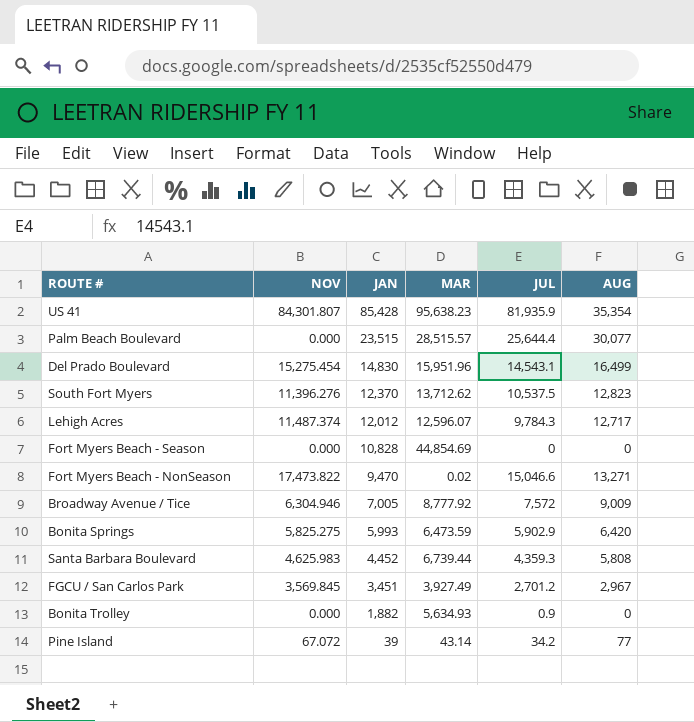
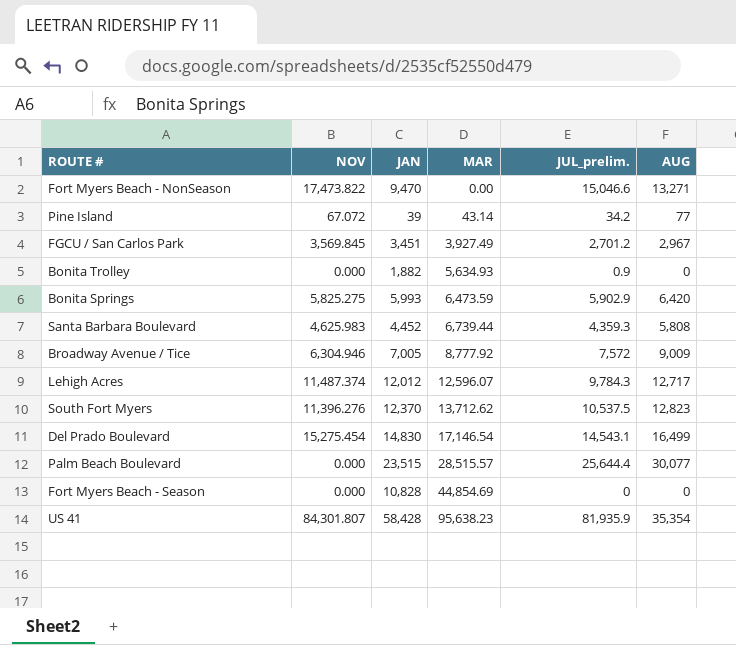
row order: JAN descending -> MAR ascending
column name: JUL -> JUL_prelim.
Fort Myers Beach - NonSeason | MAR: 0.02 -> 0.00
Del Prado Boulevard | MAR: 15,951.96 -> 17,146.54
US 41 | JAN: 85,428 -> 58,428

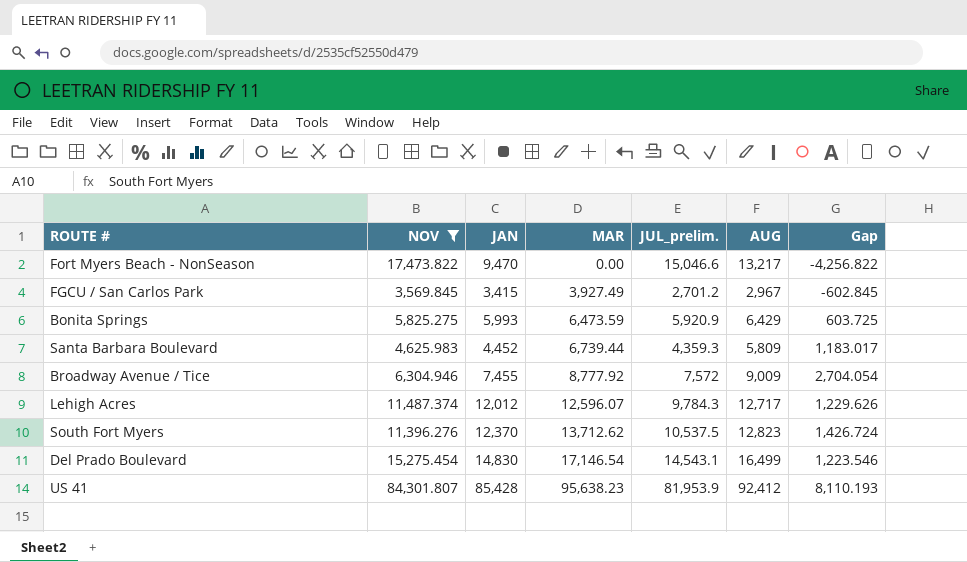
filter: none -> NOV >= 3,569.845
column Gap | formula: none -> [AUG] - [NOV]
Fort Myers Beach - NonSeason | AUG: 13,271 -> 13,217
FGCU / San Carlos Park | JAN: 3,451 -> 3,415
Bonita Springs | JUL_prelim.: 5,902.9 -> 5,920.9
Bonita Springs | AUG: 6,420 -> 6,429
Santa Barbara Boulevard | AUG: 5,808 -> 5,809
Broadway Avenue / Tice | JAN: 7,005 -> 7,455
US 41 | JAN: 58,428 -> 85,428
US 41 | JUL_prelim.: 81,935.9 -> 81,953.9
US 41 | AUG: 35,354 -> 92,412

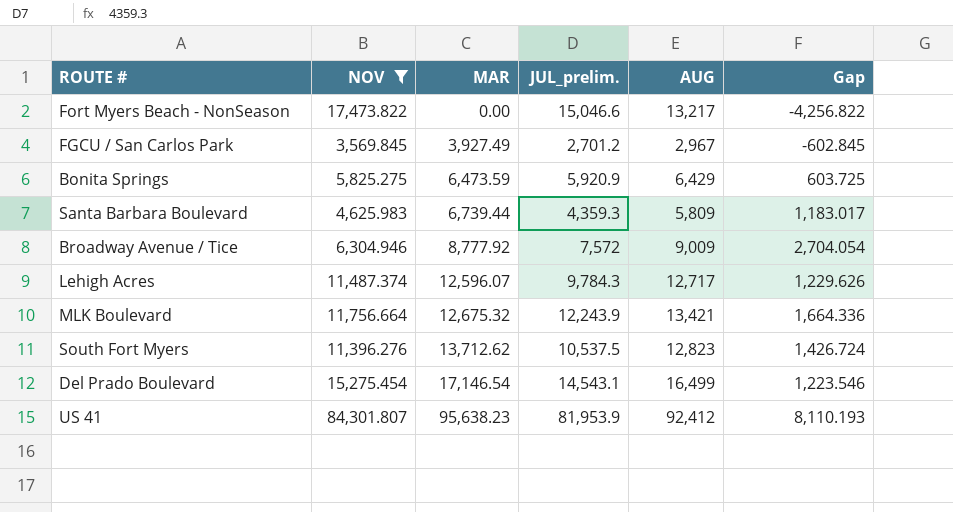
column JAN | position: 3 -> none
row MLK Boulevard: none -> 11,756.664 | 12,675.32 | 12,243.9 | 13,421 | 1,664.336

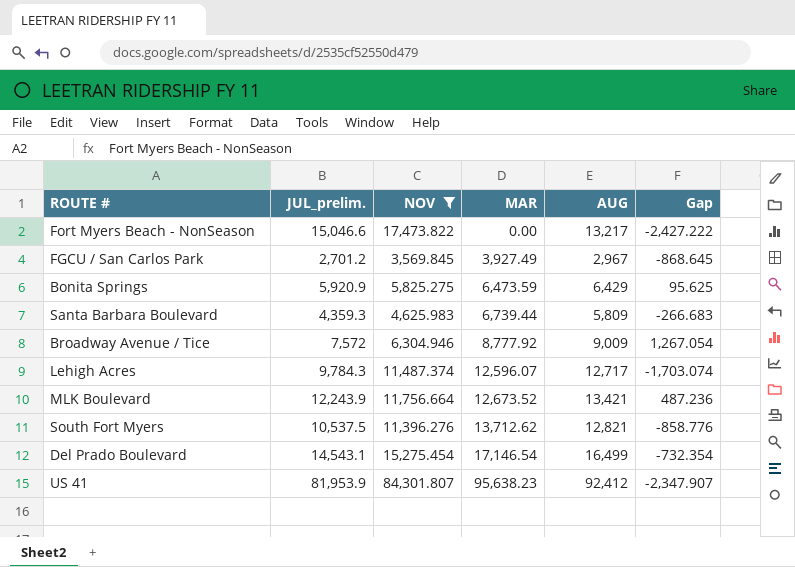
column JUL_prelim. | position: 4 -> 2
column Gap | formula: [AUG] - [NOV] -> [JUL_prelim.] - [NOV]
MLK Boulevard | MAR: 12,675.32 -> 12,673.52
South Fort Myers | AUG: 12,823 -> 12,821

